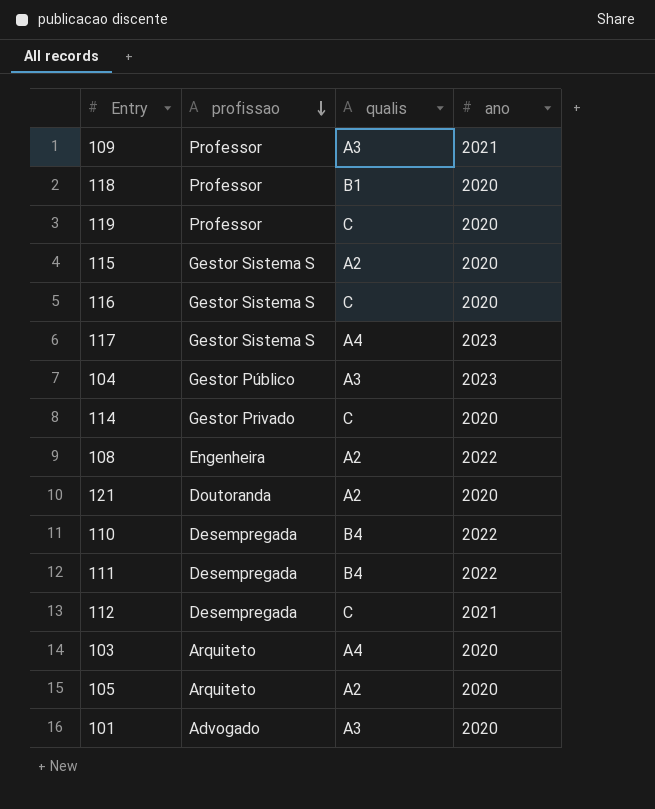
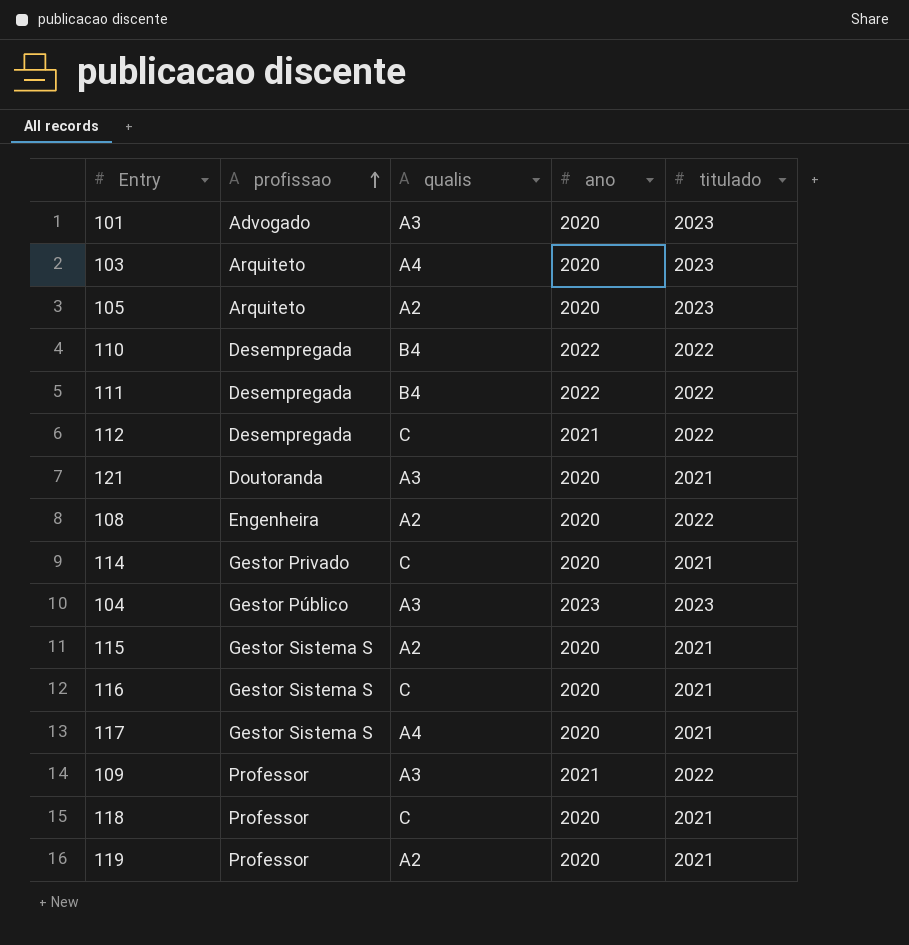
row order: profissao descending -> profissao ascending
column titulado | position: none -> 5
121 | qualis: A2 -> A3
108 | ano: 2022 -> 2020
117 | ano: 2023 -> 2020
118 | qualis: B1 -> C
119 | qualis: C -> A2

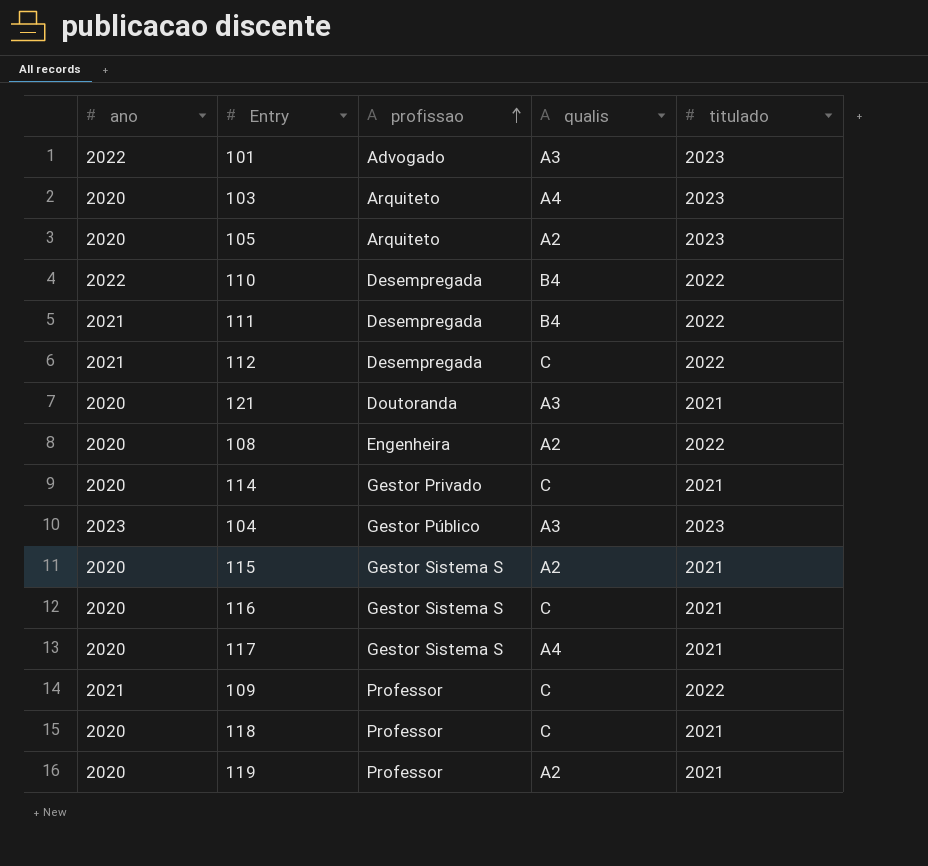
column ano | position: 4 -> 1
101 | ano: 2020 -> 2022
111 | ano: 2022 -> 2021
109 | qualis: A3 -> C

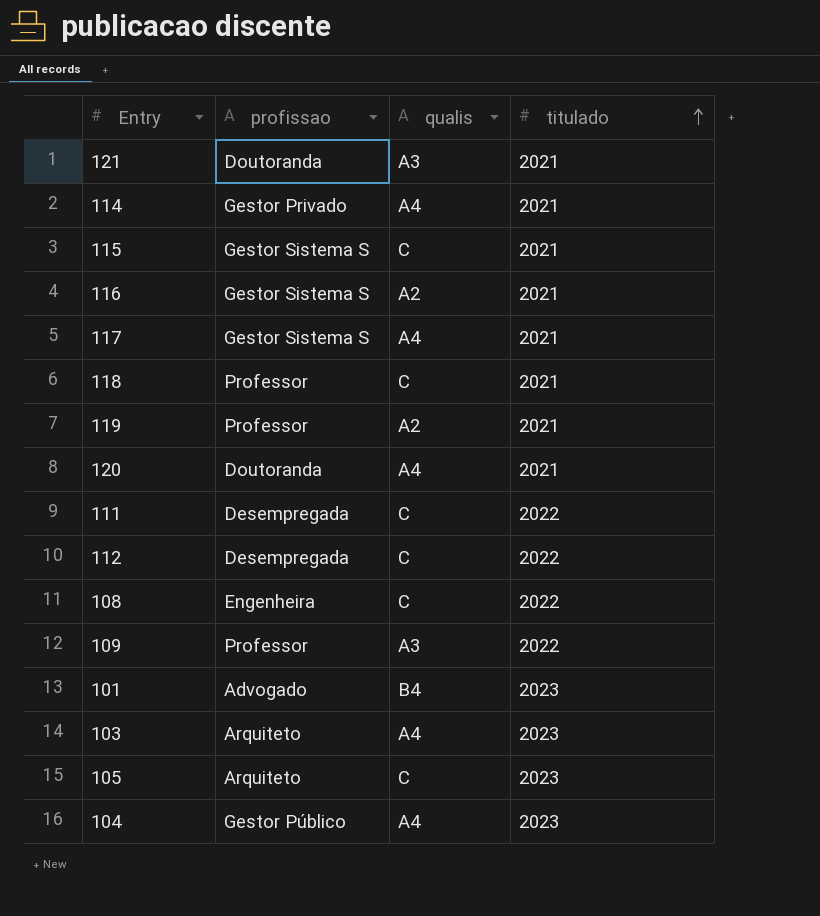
row order: profissao ascending -> titulado ascending
column ano | position: 1 -> none
row 110: 2022 | Desempregada | B4 | 2022 -> none
114 | qualis: C -> A4
115 | qualis: A2 -> C
116 | qualis: C -> A2
row 120: none -> Doutoranda | A4 | 2021
111 | qualis: B4 -> C
108 | qualis: A2 -> C
109 | qualis: C -> A3
101 | qualis: A3 -> B4
105 | qualis: A2 -> C
104 | qualis: A3 -> A4

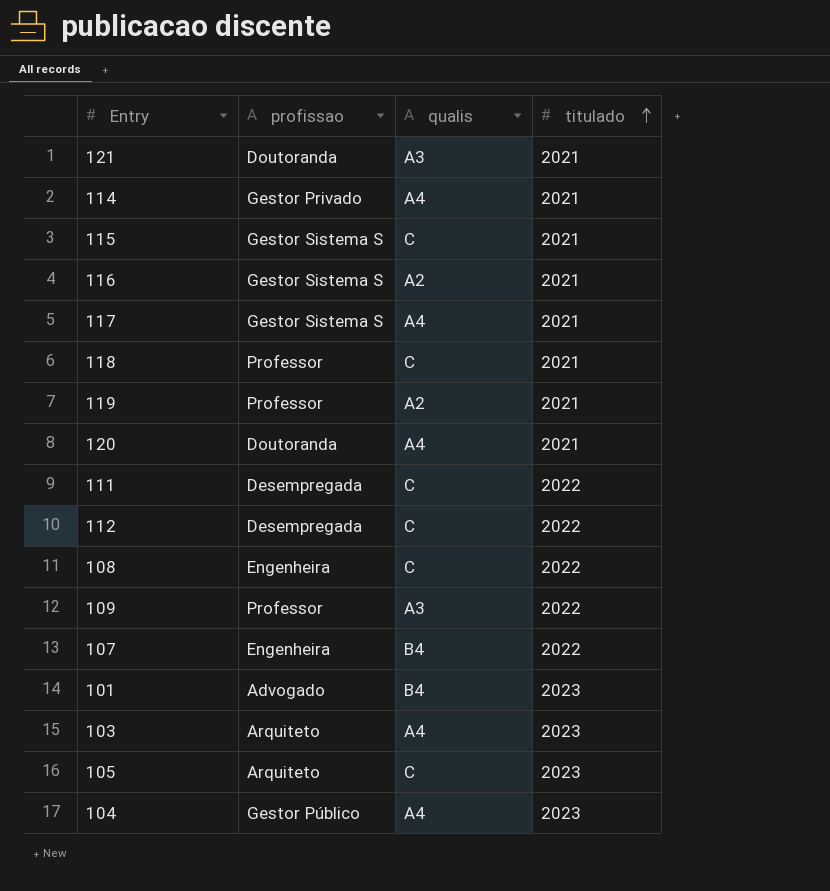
row 107: none -> Engenheira | B4 | 2022

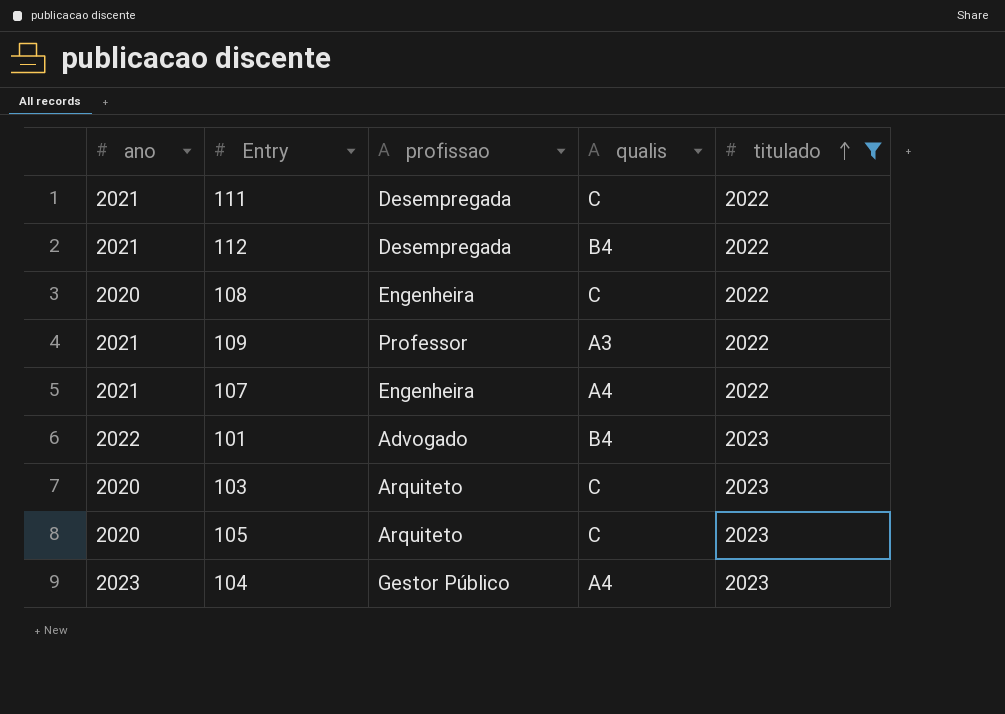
filter: none -> titulado != 2021
column ano | position: none -> 1
112 | qualis: C -> B4
107 | qualis: B4 -> A4
103 | qualis: A4 -> C

